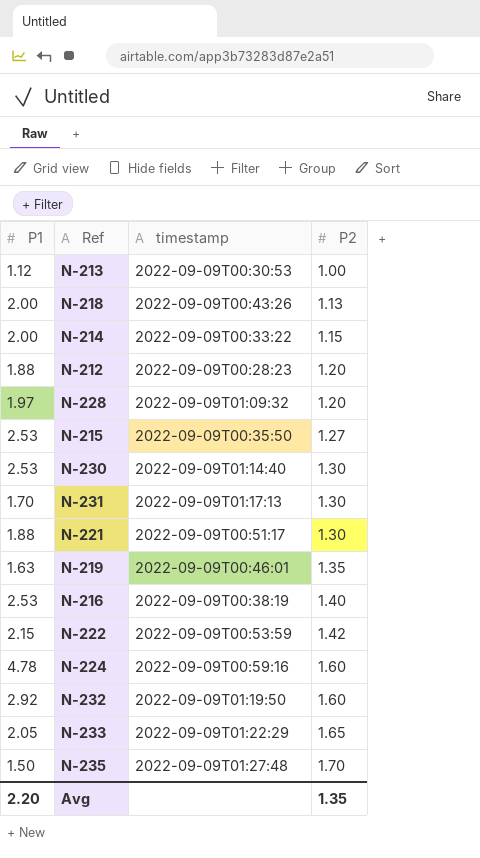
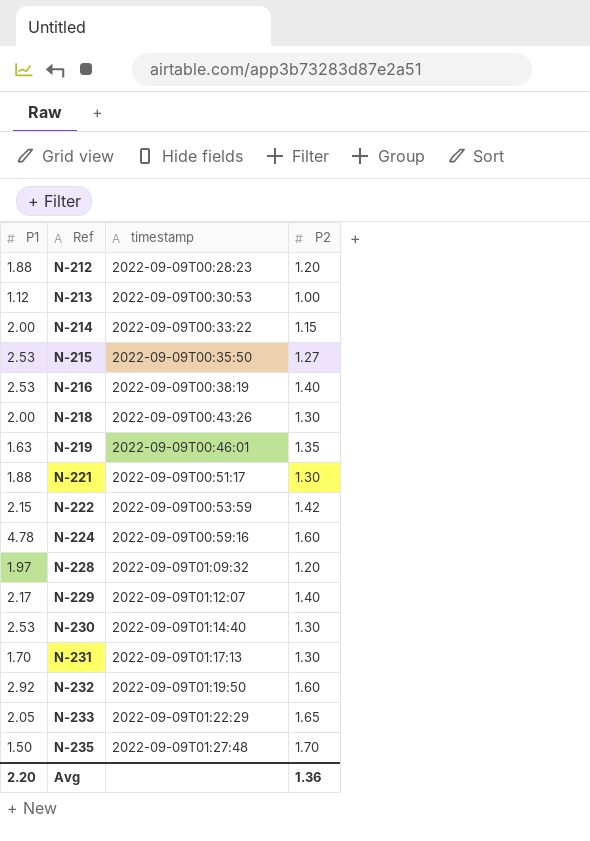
row order: P2 ascending -> Ref ascending
N-218 | P2: 1.13 -> 1.30
row N-229: none -> 2.17 | 2022-09-09T01:12:07 | 1.40
Avg | P2: 1.35 -> 1.36

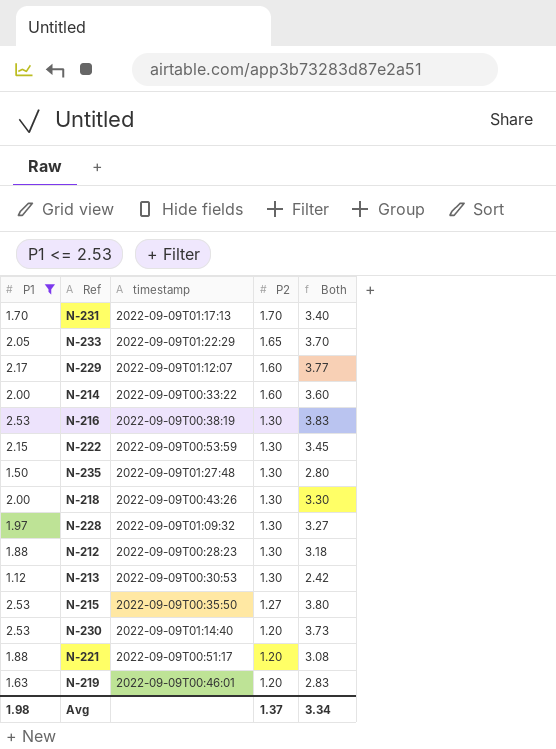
filter: none -> P1 <= 2.53
row order: Ref ascending -> P2 descending
column Both | formula: none -> [P1] + [P2]
N-231 | P2: 1.30 -> 1.70
N-229 | P2: 1.40 -> 1.60
N-214 | P2: 1.15 -> 1.60
N-216 | P2: 1.40 -> 1.30
N-222 | P2: 1.42 -> 1.30
N-235 | P2: 1.70 -> 1.30
N-228 | P2: 1.20 -> 1.30
N-212 | P2: 1.20 -> 1.30
N-213 | P2: 1.00 -> 1.30
N-230 | P2: 1.30 -> 1.20
N-221 | P2: 1.30 -> 1.20
N-219 | P2: 1.35 -> 1.20
Avg | P1: 2.20 -> 1.98
Avg | P2: 1.36 -> 1.37

